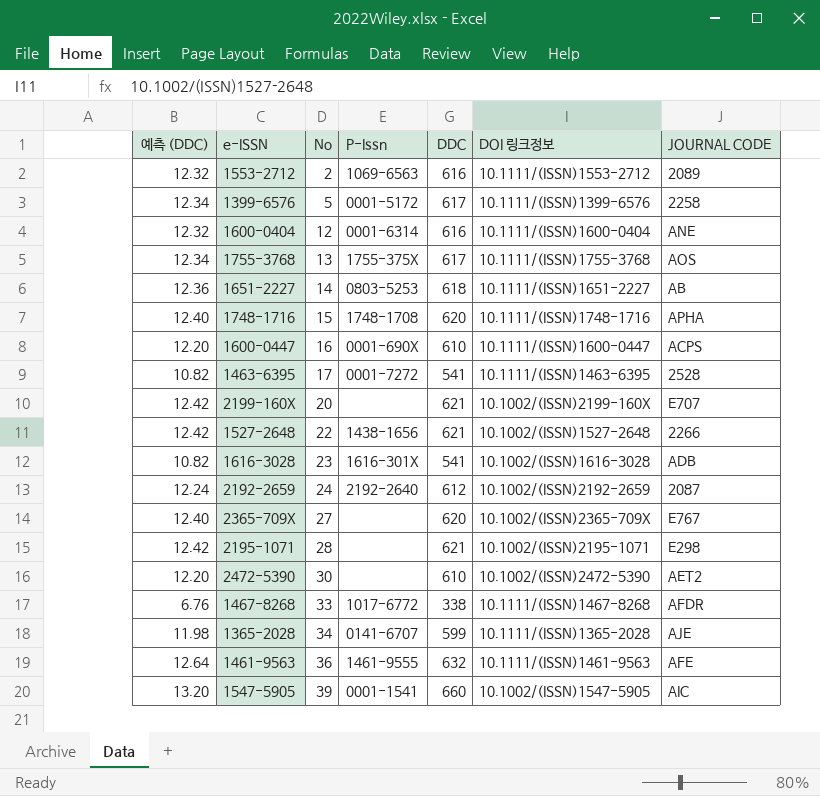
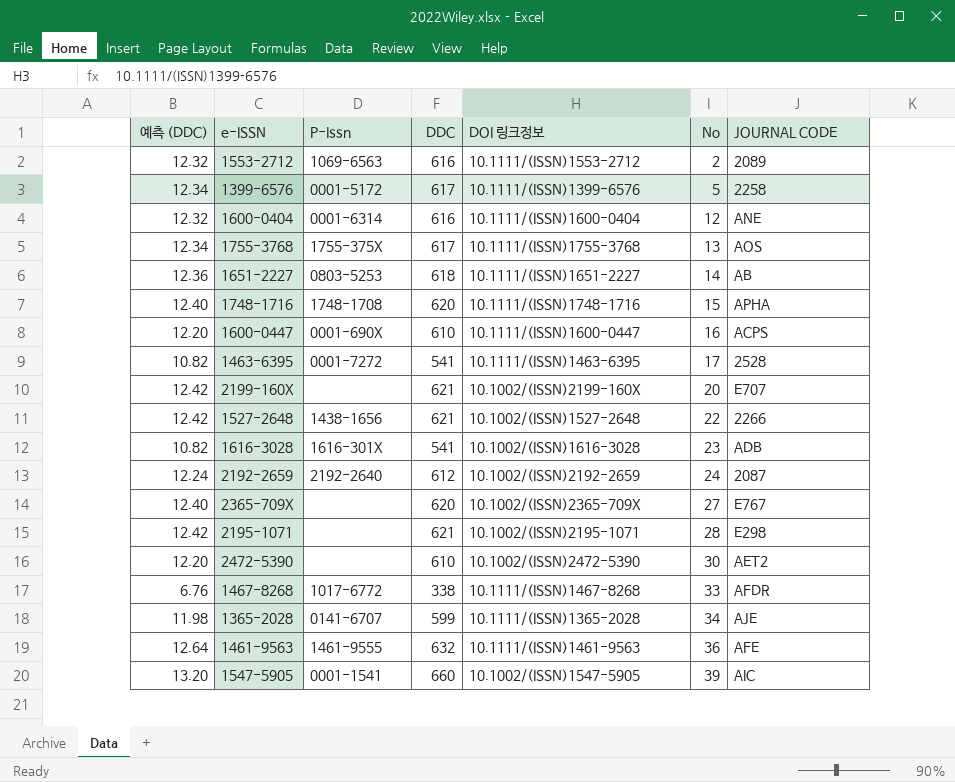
column No | position: 3 -> 6

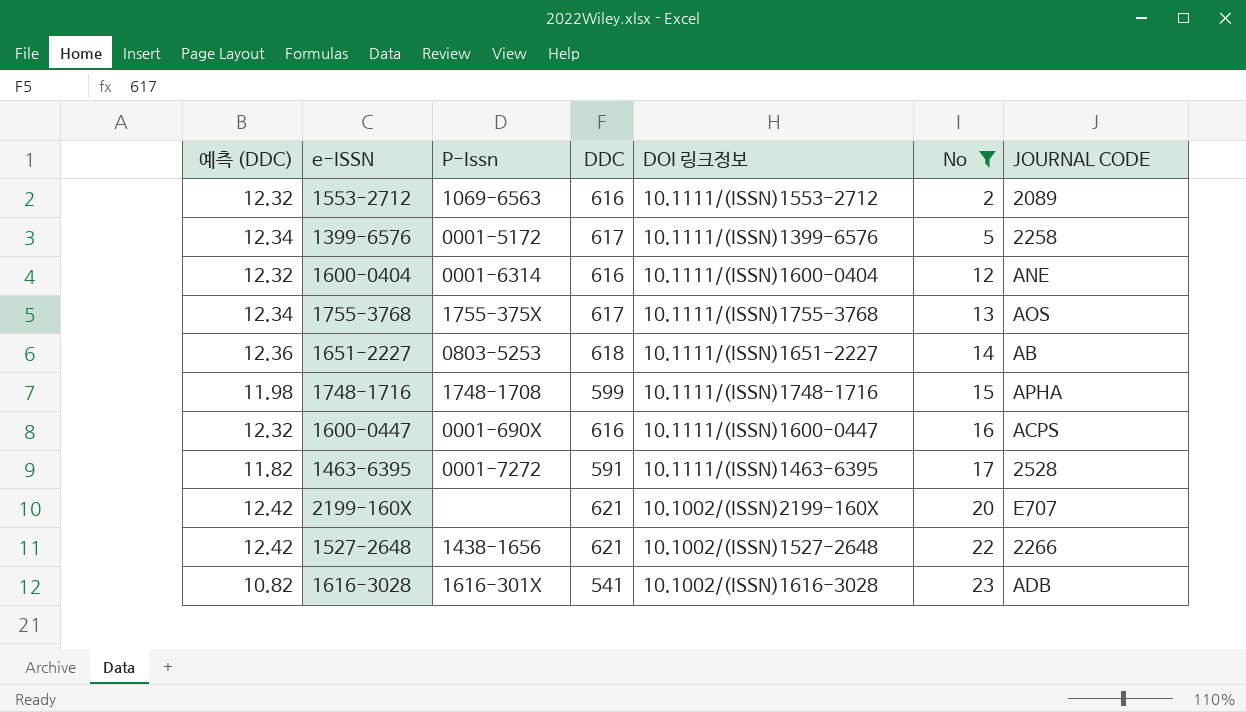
filter: none -> No <= 23
1748-1716 | 예측 (DDC): 12.40 -> 11.98
1748-1716 | DDC: 620 -> 599
1600-0447 | 예측 (DDC): 12.20 -> 12.32
1600-0447 | DDC: 610 -> 616
1463-6395 | 예측 (DDC): 10.82 -> 11.82
1463-6395 | DDC: 541 -> 591

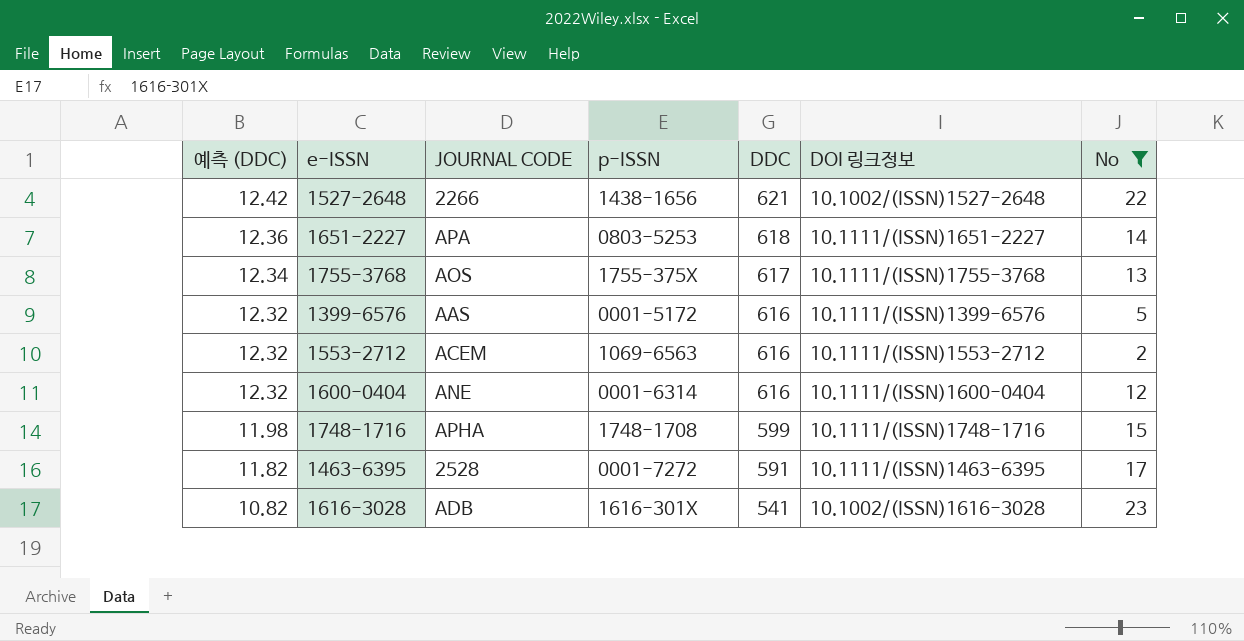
row order: No ascending -> 예측 (DDC) descending
column JOURNAL CODE | position: 7 -> 3
column name: P-Issn -> p-ISSN
row 1600-0447: 12.32 | 0001-690X | 616 | 10.1111/(ISSN)1600-0447 | 16 | ACPS -> none
row 2199-160X: 12.42 | none | 621 | 10.1002/(ISSN)2199-160X | 20 | E707 -> none
1651-2227 | JOURNAL CODE: AB -> APA
1399-6576 | 예측 (DDC): 12.34 -> 12.32
1399-6576 | JOURNAL CODE: 2258 -> AAS
1399-6576 | DDC: 617 -> 616
1553-2712 | JOURNAL CODE: 2089 -> ACEM

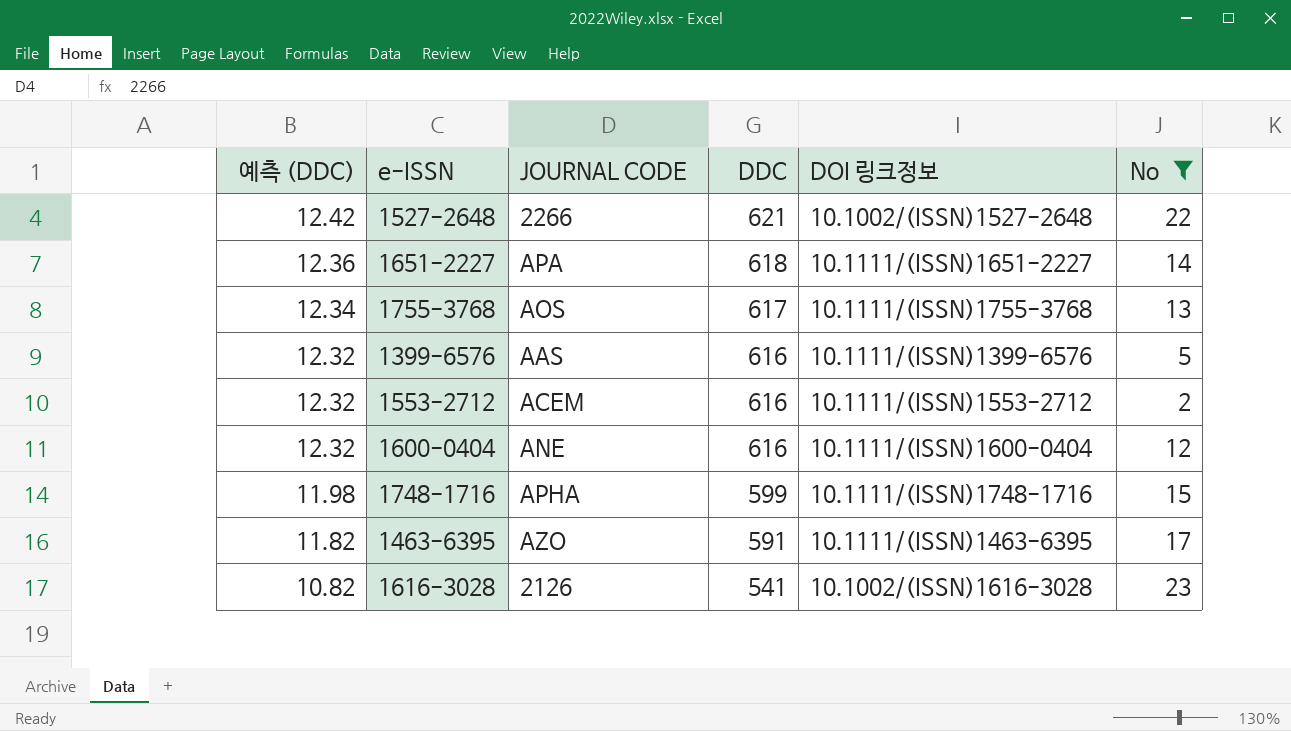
column p-ISSN | position: 4 -> none
1463-6395 | JOURNAL CODE: 2528 -> AZO
1616-3028 | JOURNAL CODE: ADB -> 2126

